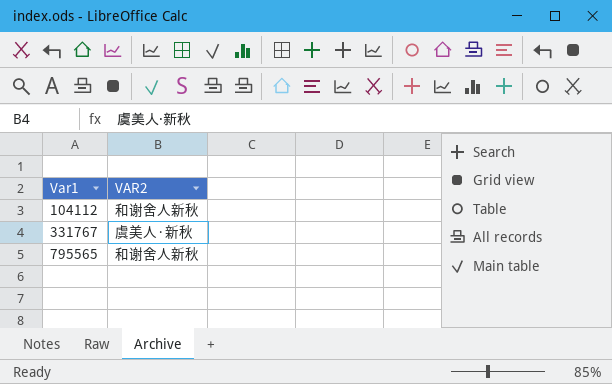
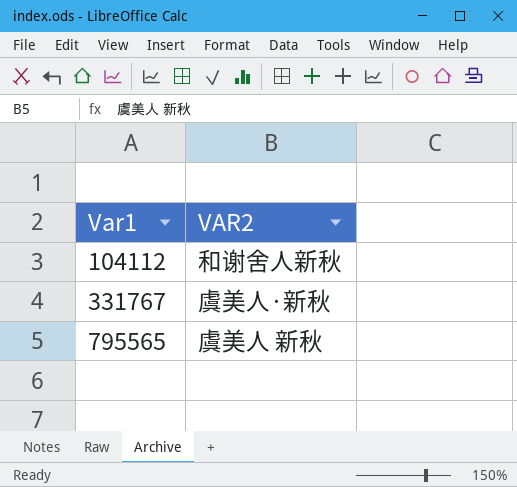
795565 | VAR2: 和谢舍人新秋 -> 虞美人 新秋

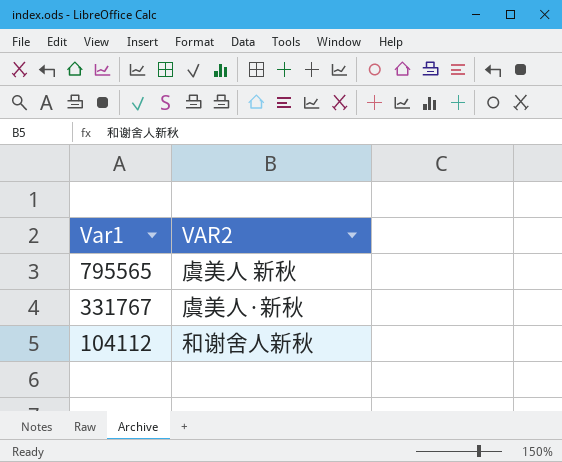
row order: Var1 ascending -> Var1 descending

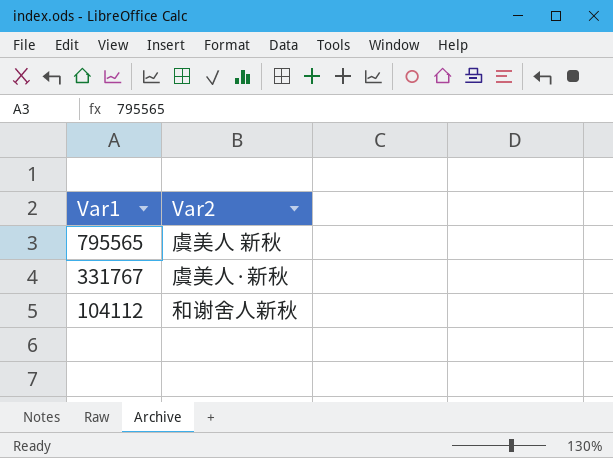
column name: VAR2 -> Var2

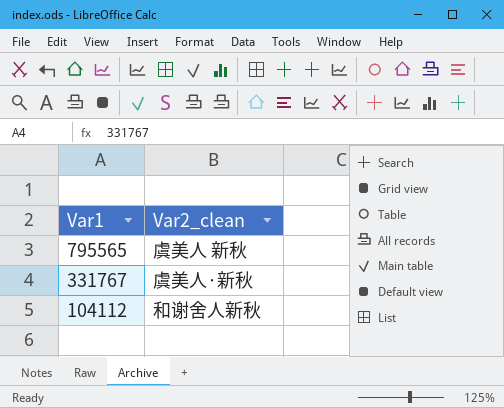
column name: Var2 -> Var2_clean

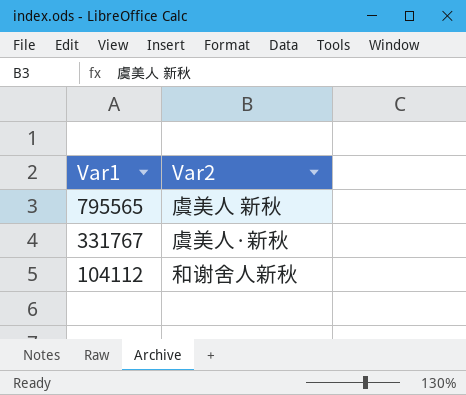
column name: Var2_clean -> Var2

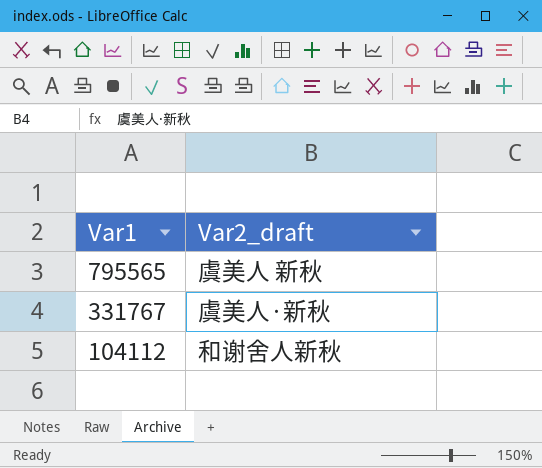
column name: Var2 -> Var2_draft

